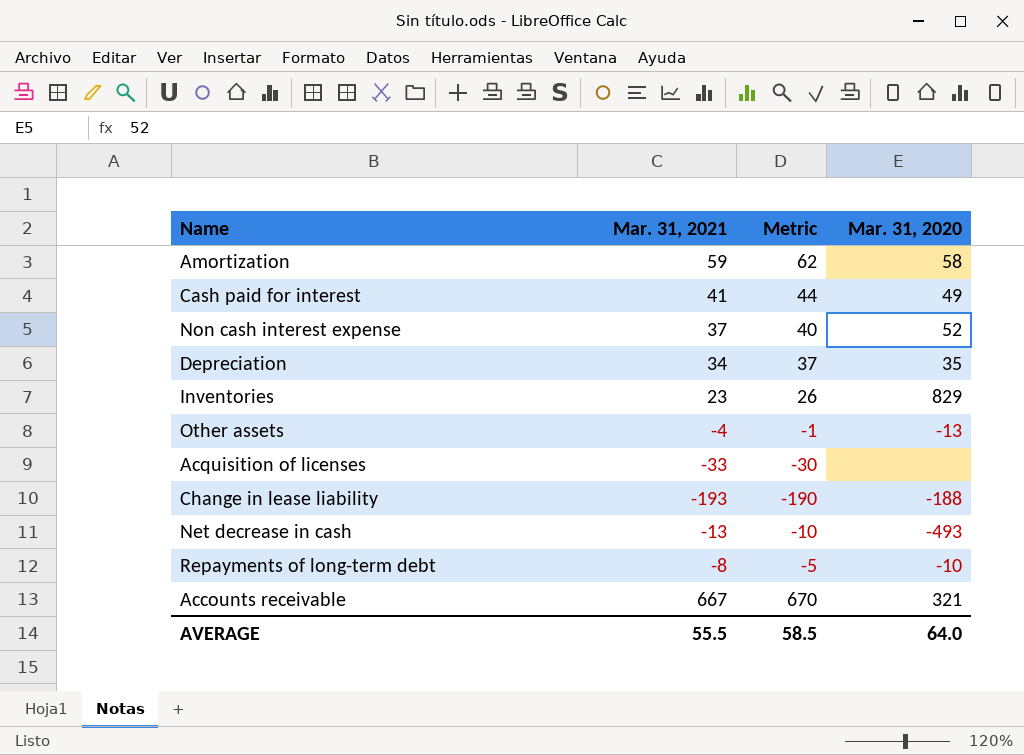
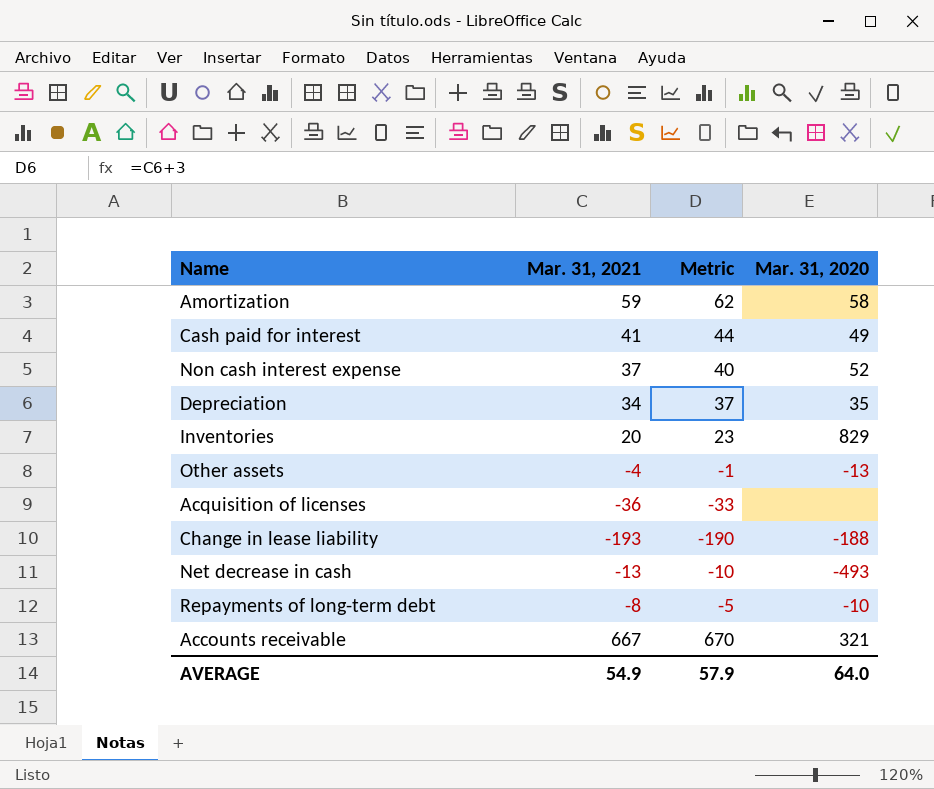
Inventories | Mar. 31, 2021: 23 -> 20
Inventories | Metric: 26 -> 23
Acquisition of licenses | Mar. 31, 2021: -33 -> -36
Acquisition of licenses | Metric: -30 -> -33
AVERAGE | Mar. 31, 2021: 55.5 -> 54.9
AVERAGE | Metric: 58.5 -> 57.9

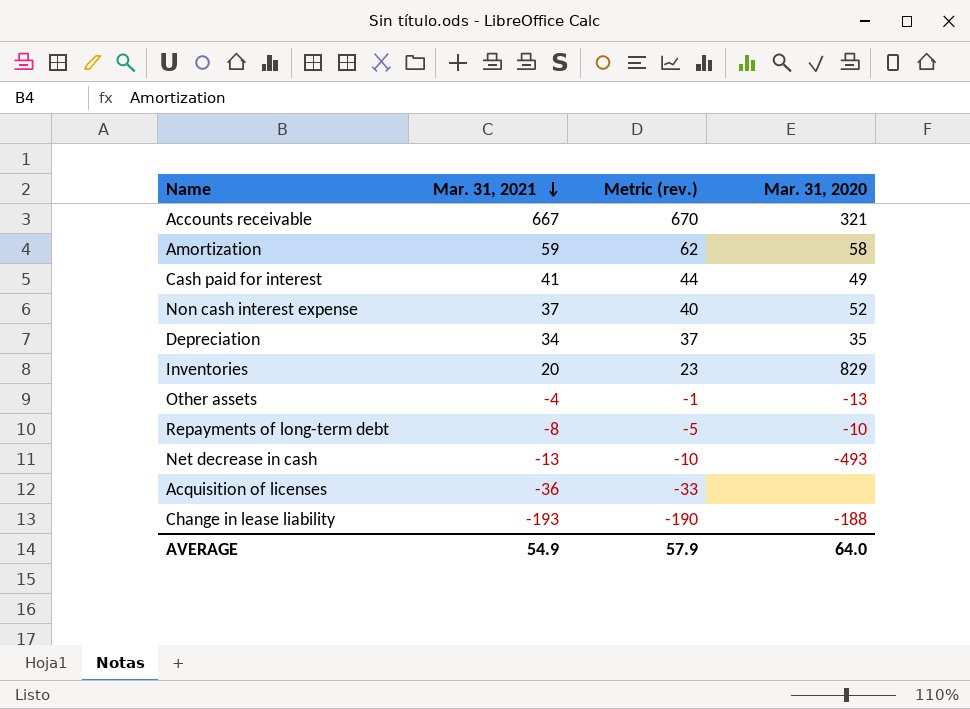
row order: none -> Mar. 31, 2021 descending
column name: Metric -> Metric (rev.)

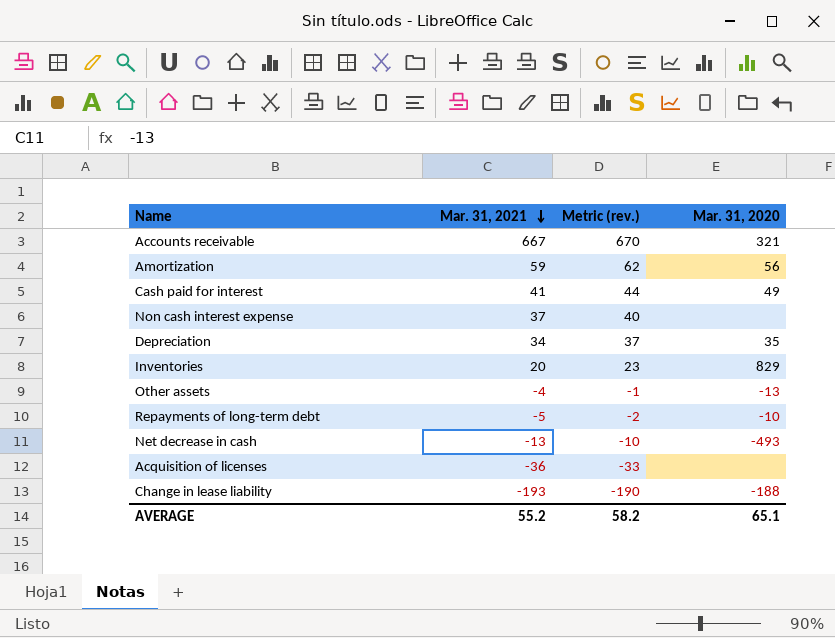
Amortization | Mar. 31, 2020: 58 -> 56
Non cash interest expense | Mar. 31, 2020: 52 -> none
Repayments of long-term debt | Mar. 31, 2021: -8 -> -5
Repayments of long-term debt | Metric (rev.): -5 -> -2
AVERAGE | Mar. 31, 2021: 54.9 -> 55.2
AVERAGE | Metric (rev.): 57.9 -> 58.2
AVERAGE | Mar. 31, 2020: 64.0 -> 65.1

